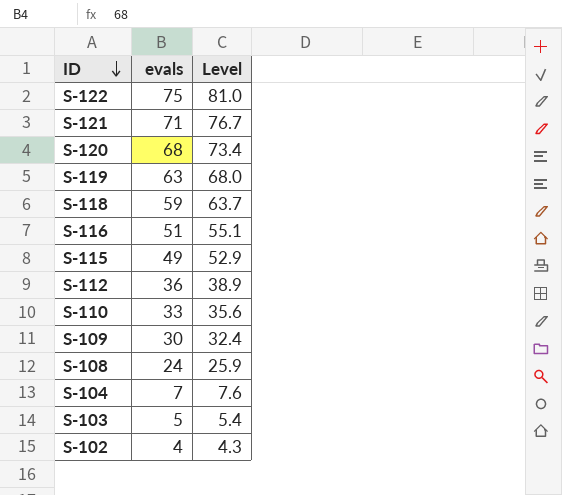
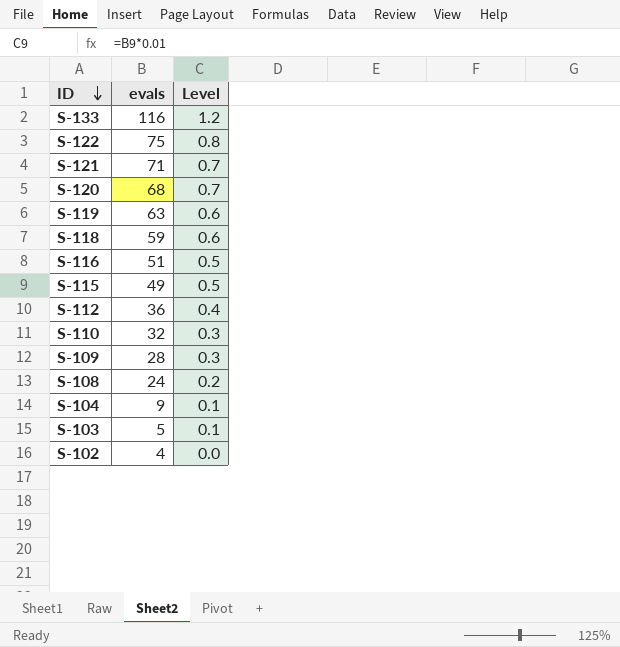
column Level | formula: [evals] * 1.08 -> [evals] * 0.01
row S-133: none -> 116 | 1.2
S-110 | evals: 33 -> 32
S-109 | evals: 30 -> 28
S-104 | evals: 7 -> 9

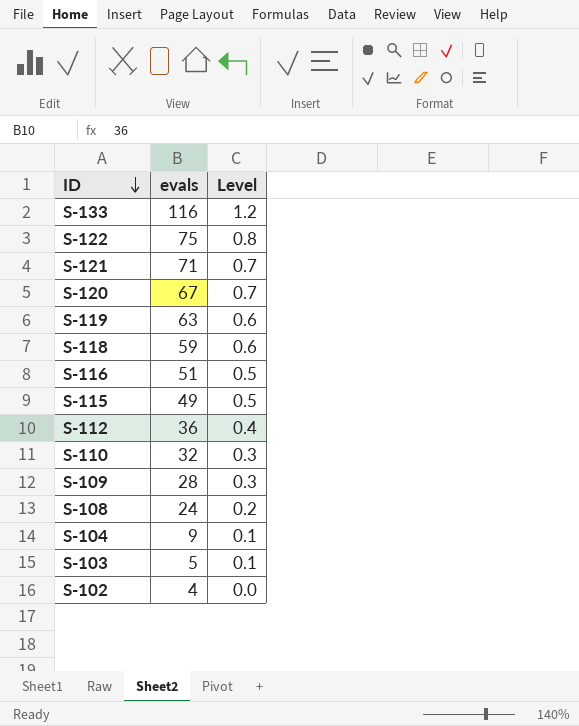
S-120 | evals: 68 -> 67

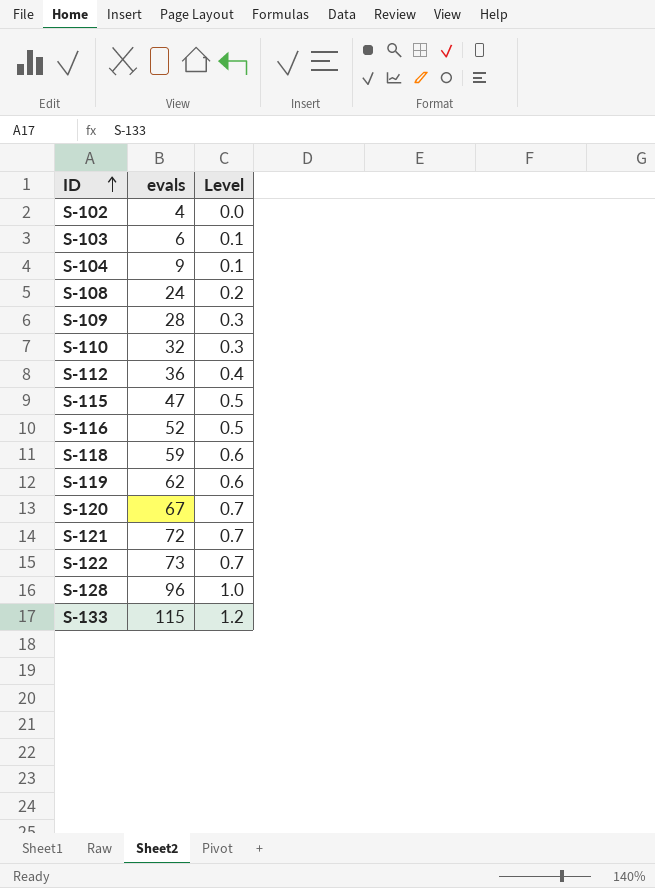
row order: ID descending -> ID ascending
S-103 | evals: 5 -> 6
S-115 | evals: 49 -> 47
S-116 | evals: 51 -> 52
S-119 | evals: 63 -> 62
S-121 | evals: 71 -> 72
S-122 | evals: 75 -> 73
S-122 | Level: 0.8 -> 0.7
row S-128: none -> 96 | 1.0
S-133 | evals: 116 -> 115

